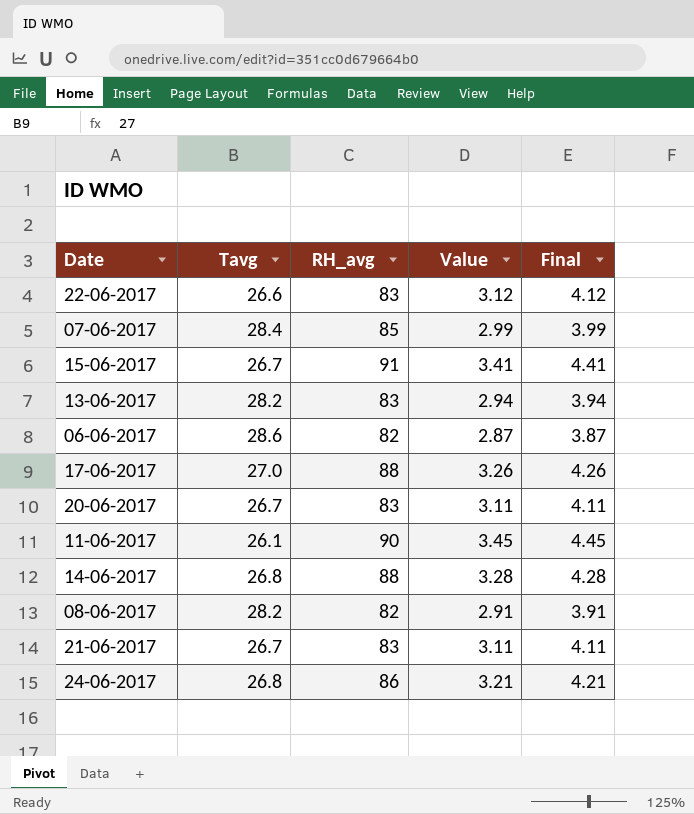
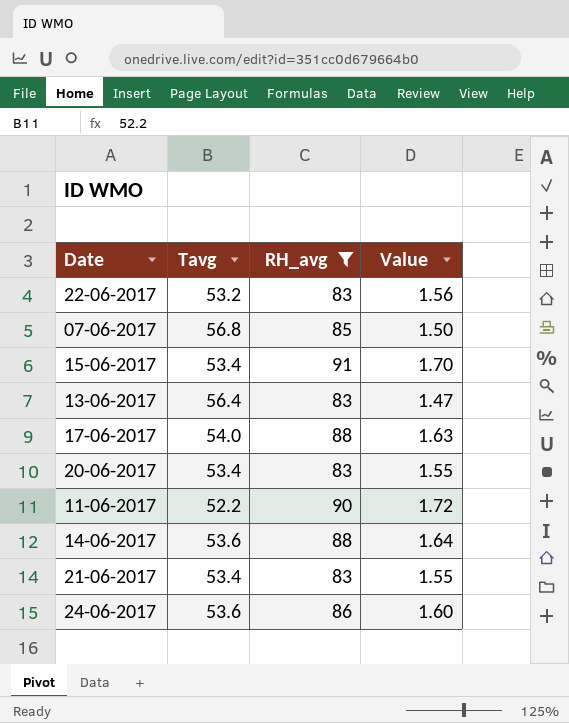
filter: none -> RH_avg != 82
column Final | formula: [Value] + 1 -> none
22-06-2017 | Tavg: 26.6 -> 53.2
22-06-2017 | Value: 3.12 -> 1.56
07-06-2017 | Tavg: 28.4 -> 56.8
07-06-2017 | Value: 2.99 -> 1.50
15-06-2017 | Tavg: 26.7 -> 53.4
15-06-2017 | Value: 3.41 -> 1.70
13-06-2017 | Tavg: 28.2 -> 56.4
13-06-2017 | Value: 2.94 -> 1.47
17-06-2017 | Tavg: 27.0 -> 54.0
17-06-2017 | Value: 3.26 -> 1.63
20-06-2017 | Tavg: 26.7 -> 53.4
20-06-2017 | Value: 3.11 -> 1.55
11-06-2017 | Tavg: 26.1 -> 52.2
11-06-2017 | Value: 3.45 -> 1.72
14-06-2017 | Tavg: 26.8 -> 53.6
14-06-2017 | Value: 3.28 -> 1.64
21-06-2017 | Tavg: 26.7 -> 53.4
21-06-2017 | Value: 3.11 -> 1.55
24-06-2017 | Tavg: 26.8 -> 53.6
24-06-2017 | Value: 3.21 -> 1.60

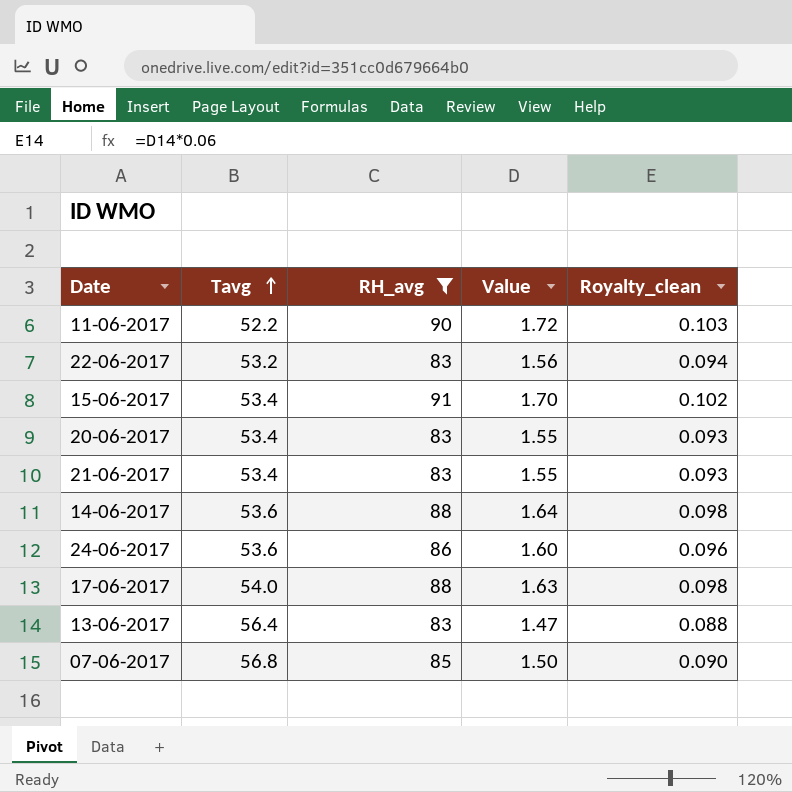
row order: none -> Tavg ascending
column Royalty_clean | formula: none -> [Value] * 0.06

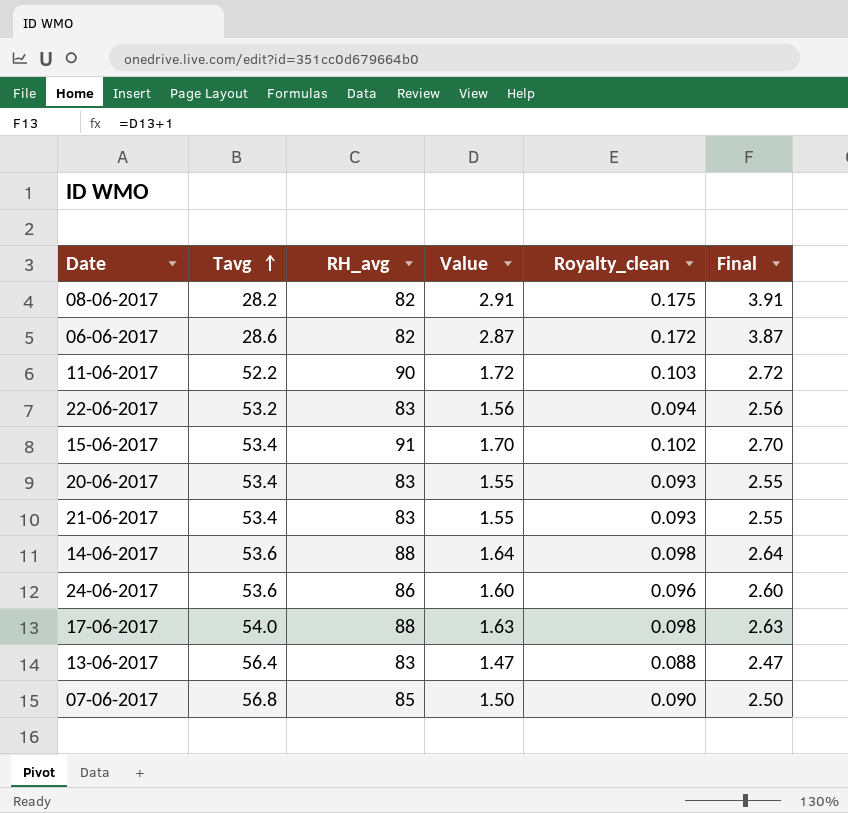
filter: RH_avg != 82 -> none
column Final | formula: none -> [Value] + 1

